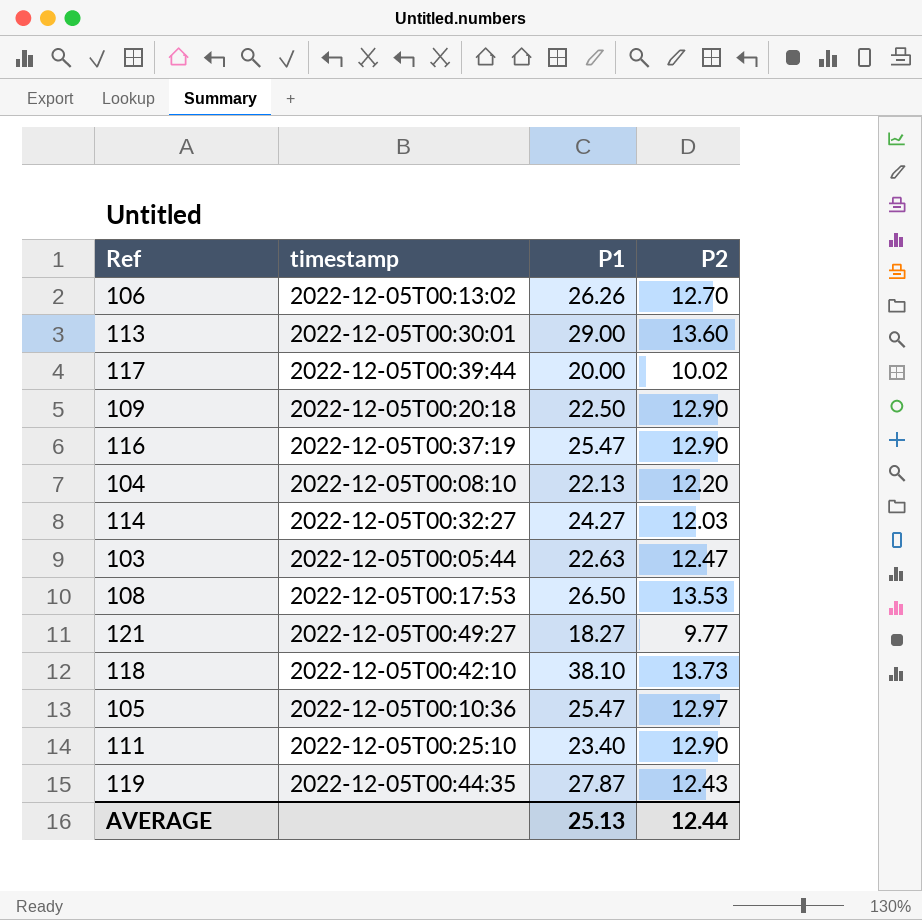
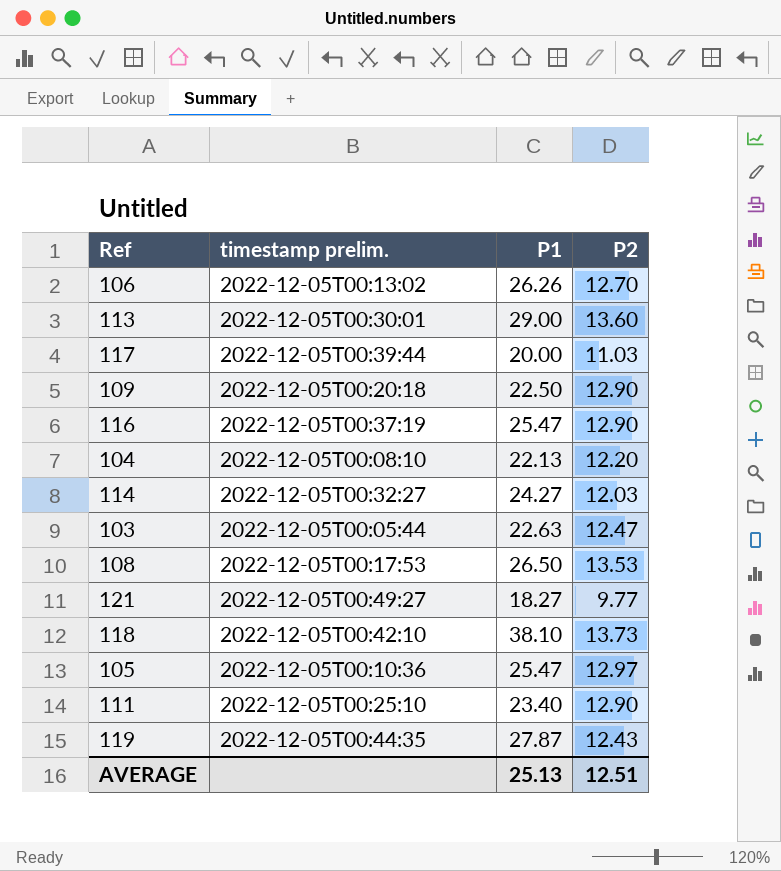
column name: timestamp -> timestamp prelim.
117 | P2: 10.02 -> 11.03
AVERAGE | P2: 12.44 -> 12.51

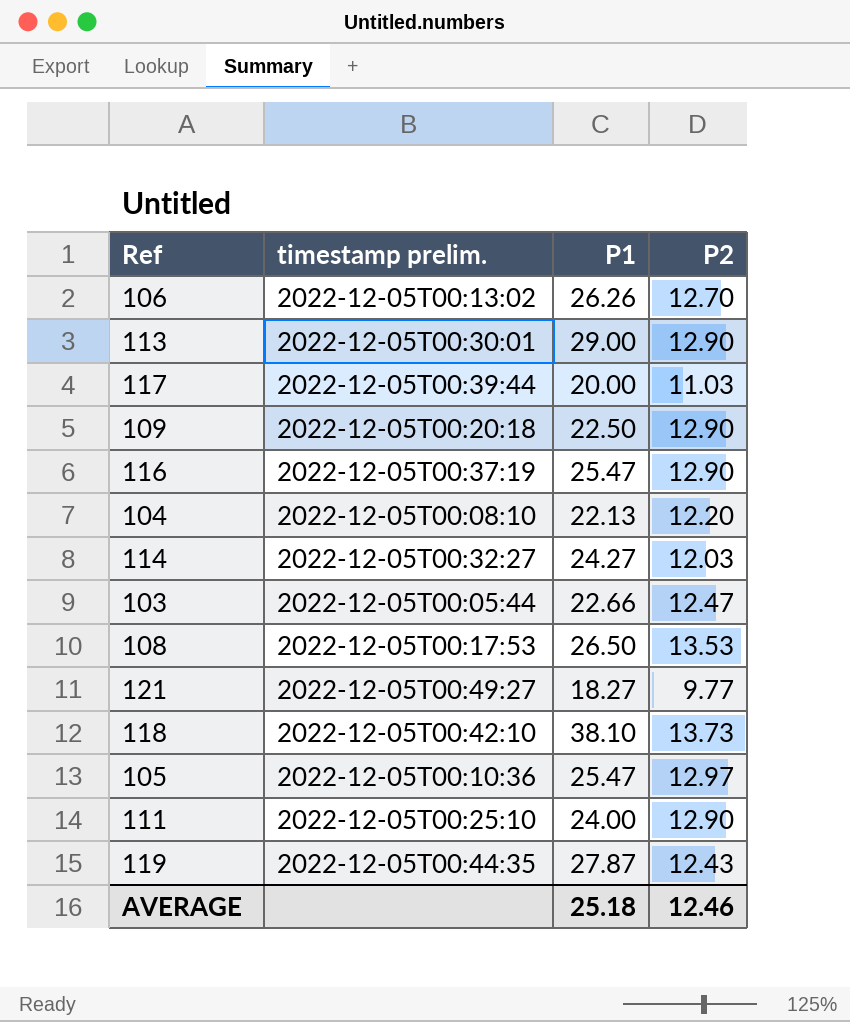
113 | P2: 13.60 -> 12.90
103 | P1: 22.63 -> 22.66
111 | P1: 23.40 -> 24.00
AVERAGE | P1: 25.13 -> 25.18
AVERAGE | P2: 12.51 -> 12.46

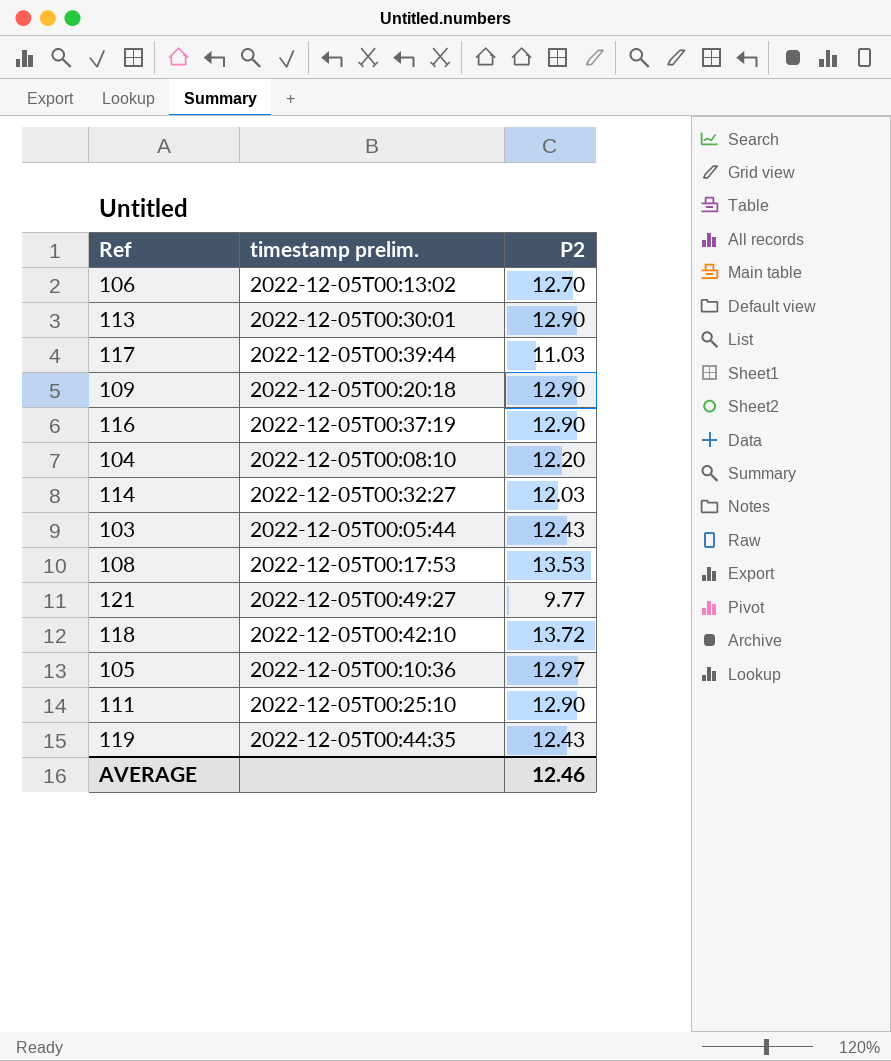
column P1 | position: 3 -> none
103 | P2: 12.47 -> 12.43
118 | P2: 13.73 -> 13.72

